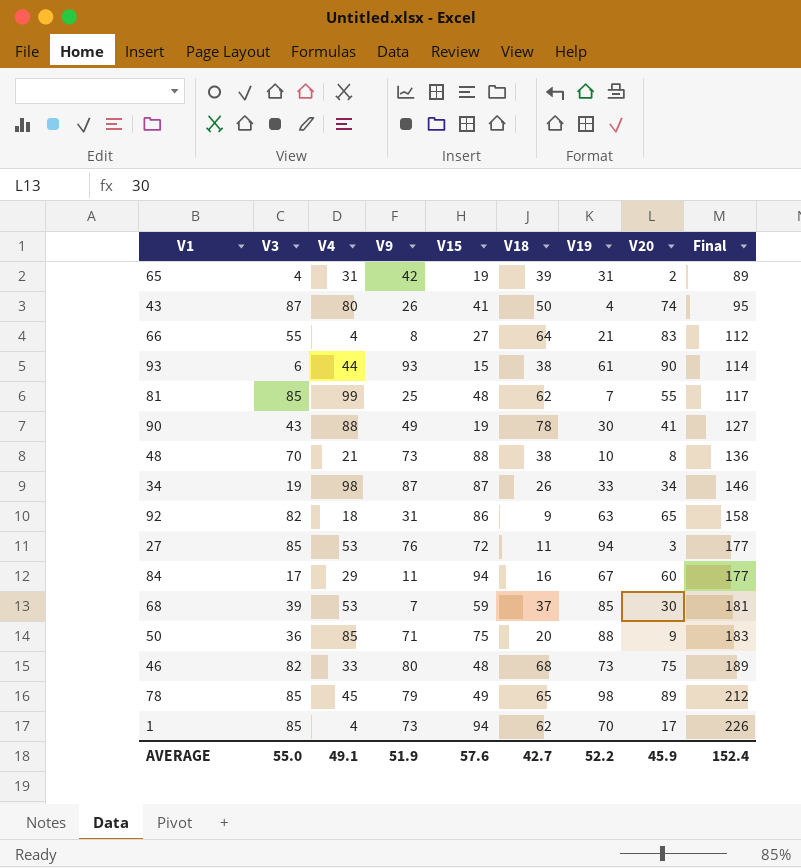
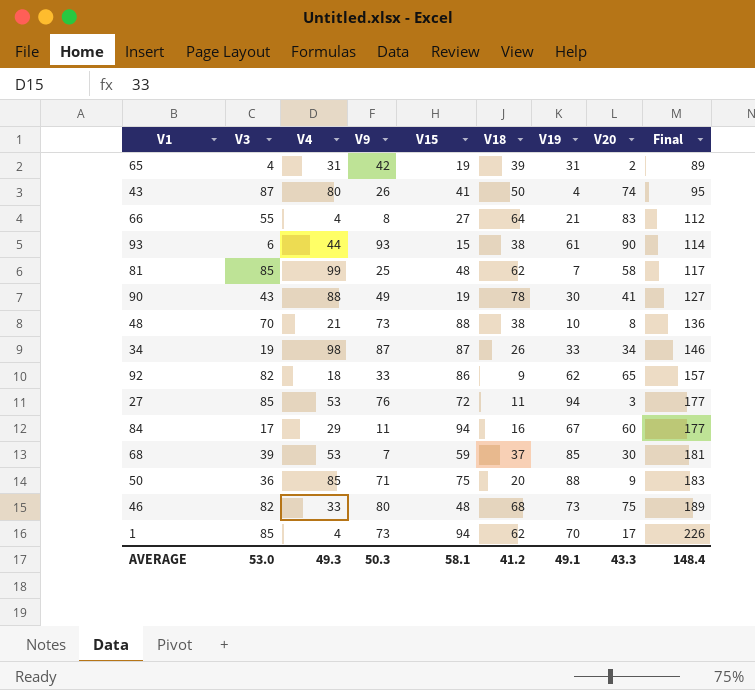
row 78: 85 | 45 | 79 | 49 | 65 | 98 | 89 | 212 -> none
81 | V20: 55 -> 58
92 | V9: 31 -> 33
92 | V19: 63 -> 62
92 | Final: 158 -> 157
AVERAGE | V3: 55.0 -> 53.0
AVERAGE | V4: 49.1 -> 49.3
AVERAGE | V9: 51.9 -> 50.3
AVERAGE | V15: 57.6 -> 58.1
AVERAGE | V18: 42.7 -> 41.2
AVERAGE | V19: 52.2 -> 49.1
AVERAGE | V20: 45.9 -> 43.3
AVERAGE | Final: 152.4 -> 148.4

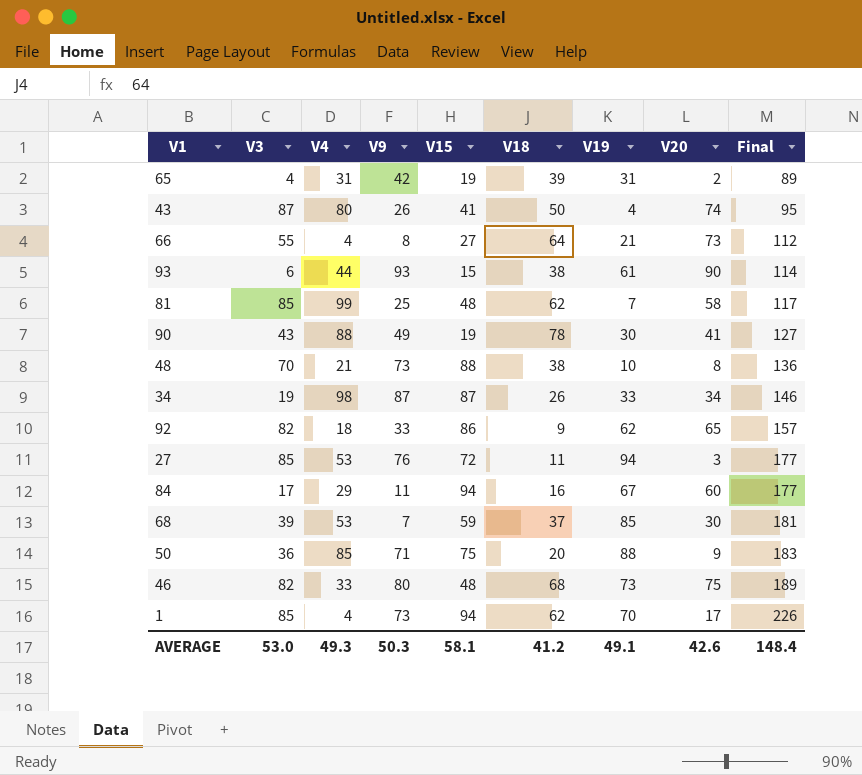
66 | V20: 83 -> 73
AVERAGE | V20: 43.3 -> 42.6

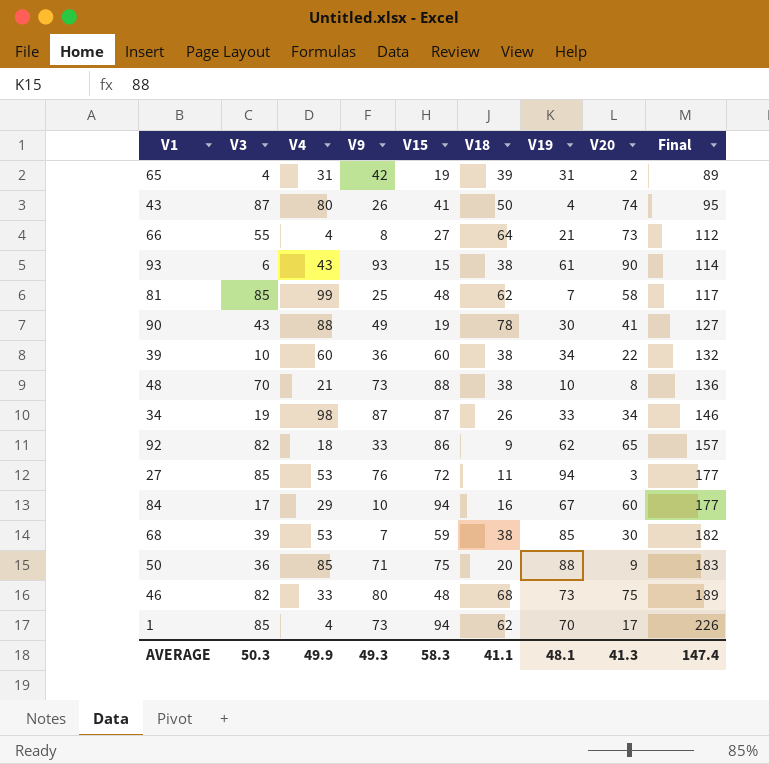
93 | V4: 44 -> 43
row 39: none -> 10 | 60 | 36 | 60 | 38 | 34 | 22 | 132
84 | V9: 11 -> 10
68 | V18: 37 -> 38
68 | Final: 181 -> 182
AVERAGE | V3: 53.0 -> 50.3
AVERAGE | V4: 49.3 -> 49.9
AVERAGE | V9: 50.3 -> 49.3
AVERAGE | V15: 58.1 -> 58.3
AVERAGE | V18: 41.2 -> 41.1
AVERAGE | V19: 49.1 -> 48.1
AVERAGE | V20: 42.6 -> 41.3
AVERAGE | Final: 148.4 -> 147.4

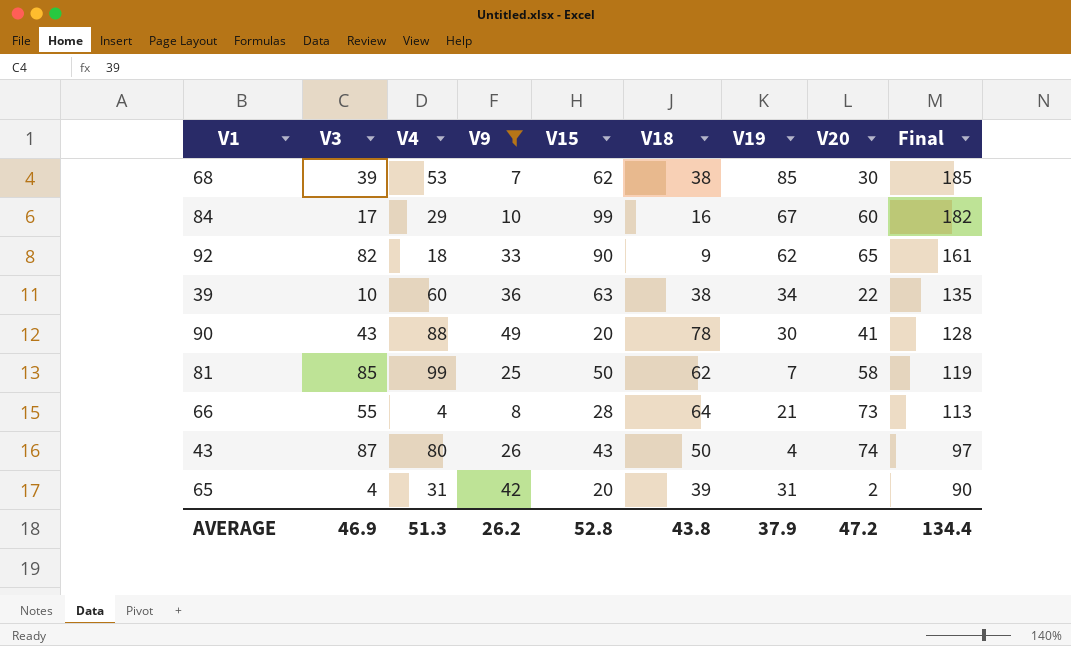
filter: none -> V9 <= 49
row order: Final ascending -> Final descending
68 | V15: 59 -> 62
68 | Final: 182 -> 185
84 | V15: 94 -> 99
84 | Final: 177 -> 182
92 | V15: 86 -> 90
92 | Final: 157 -> 161
39 | V15: 60 -> 63
39 | Final: 132 -> 135
90 | V15: 19 -> 20
90 | Final: 127 -> 128
81 | V15: 48 -> 50
81 | Final: 117 -> 119
66 | V15: 27 -> 28
66 | Final: 112 -> 113
43 | V15: 41 -> 43
43 | Final: 95 -> 97
65 | V15: 19 -> 20
65 | Final: 89 -> 90
AVERAGE | V3: 50.3 -> 46.9
AVERAGE | V4: 49.9 -> 51.3
AVERAGE | V9: 49.3 -> 26.2
AVERAGE | V15: 58.3 -> 52.8
AVERAGE | V18: 41.1 -> 43.8
AVERAGE | V19: 48.1 -> 37.9
AVERAGE | V20: 41.3 -> 47.2
AVERAGE | Final: 147.4 -> 134.4

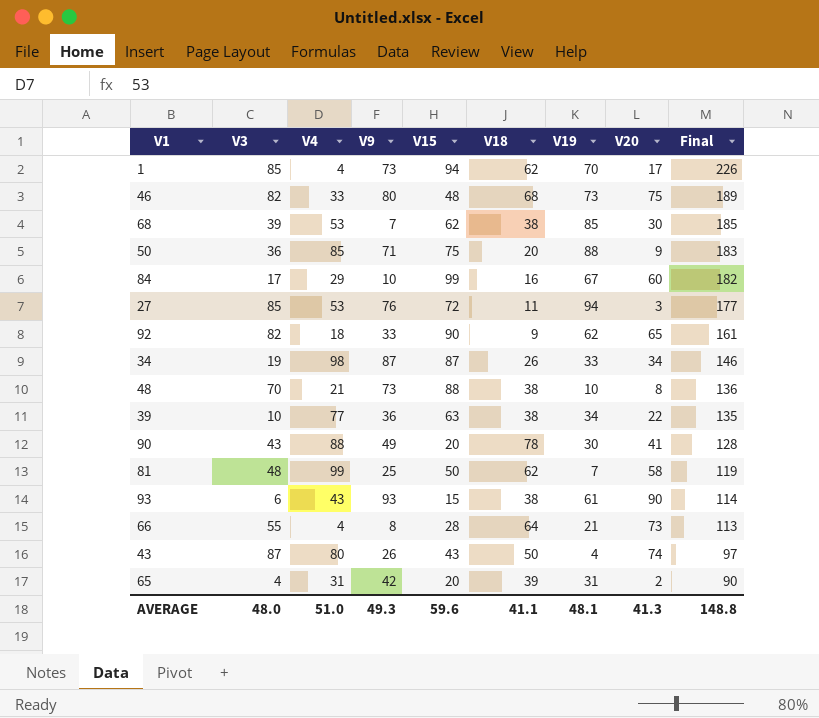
filter: V9 <= 49 -> none
39 | V4: 60 -> 77
81 | V3: 85 -> 48
AVERAGE | V3: 46.9 -> 48.0
AVERAGE | V4: 51.3 -> 51.0
AVERAGE | V9: 26.2 -> 49.3
AVERAGE | V15: 52.8 -> 59.6
AVERAGE | V18: 43.8 -> 41.1
AVERAGE | V19: 37.9 -> 48.1
AVERAGE | V20: 47.2 -> 41.3
AVERAGE | Final: 134.4 -> 148.8

